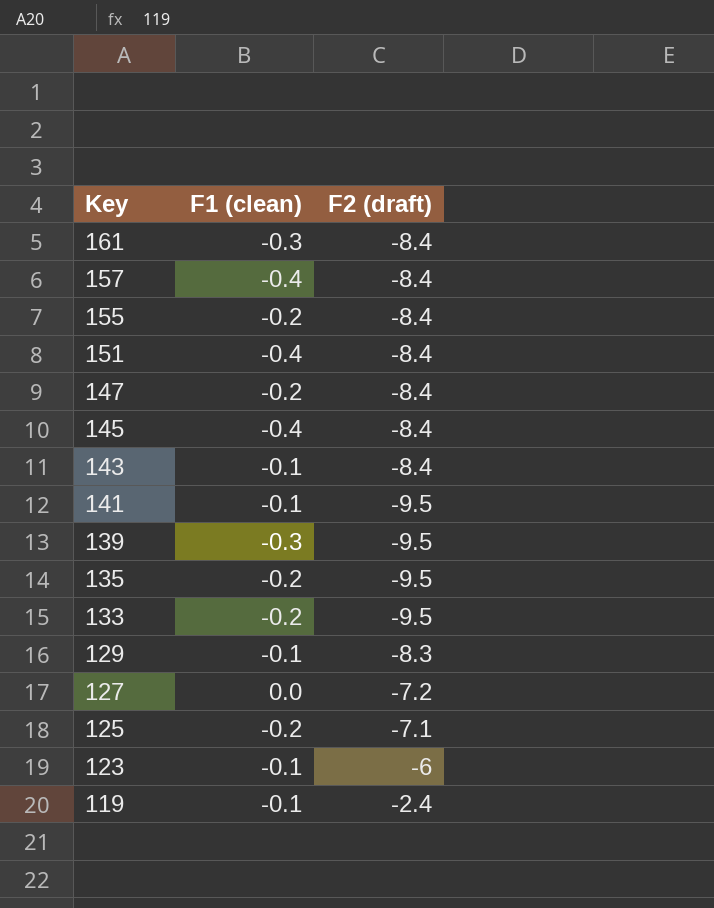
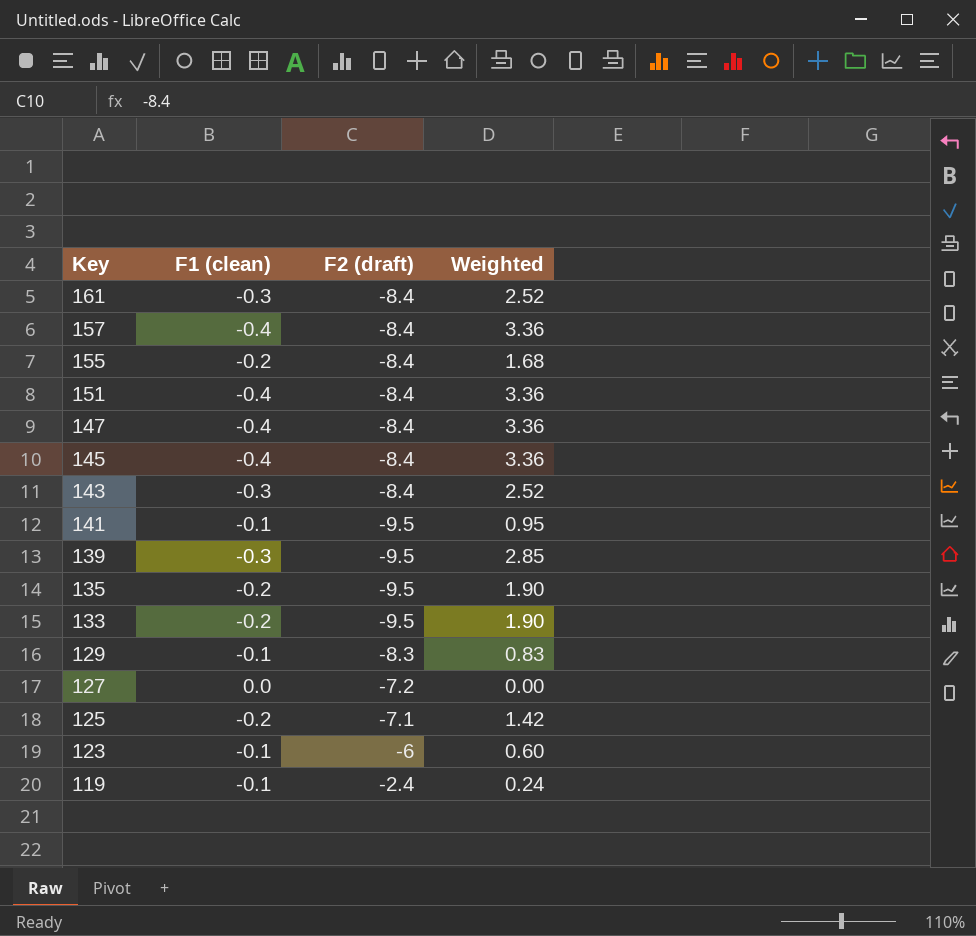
column Weighted | formula: none -> [F1 (clean)] * [F2 (draft)]
147 | F1 (clean): -0.2 -> -0.4
143 | F1 (clean): -0.1 -> -0.3

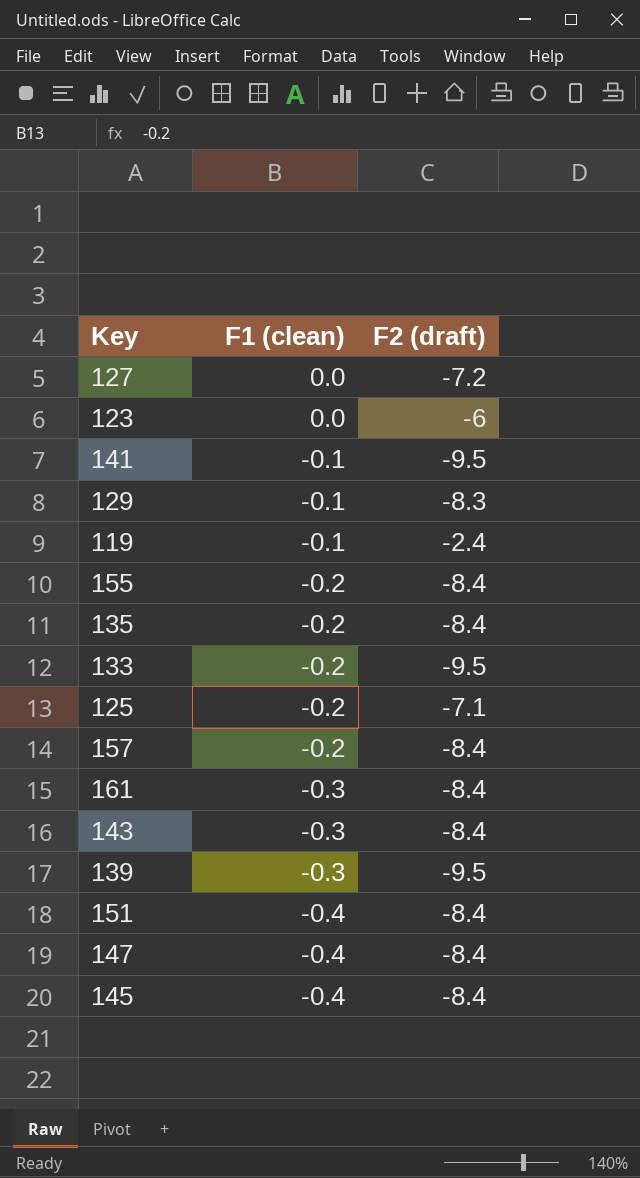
row order: Key descending -> F1 (clean) descending
column Weighted | formula: [F1 (clean)] * [F2 (draft)] -> none
123 | F1 (clean): -0.1 -> 0.0
135 | F2 (draft): -9.5 -> -8.4
157 | F1 (clean): -0.4 -> -0.2

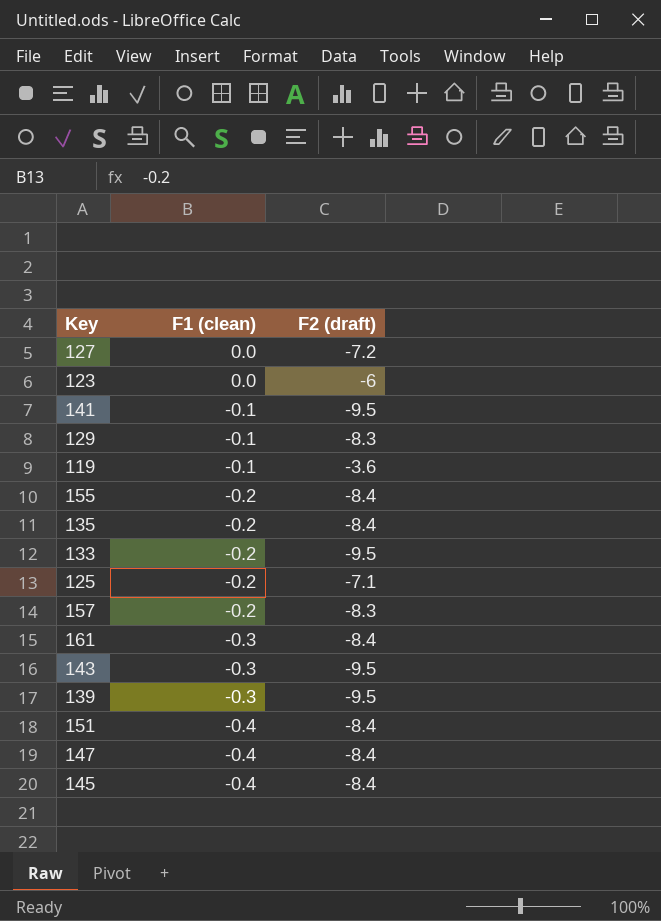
119 | F2 (draft): -2.4 -> -3.6
157 | F2 (draft): -8.4 -> -8.3
143 | F2 (draft): -8.4 -> -9.5

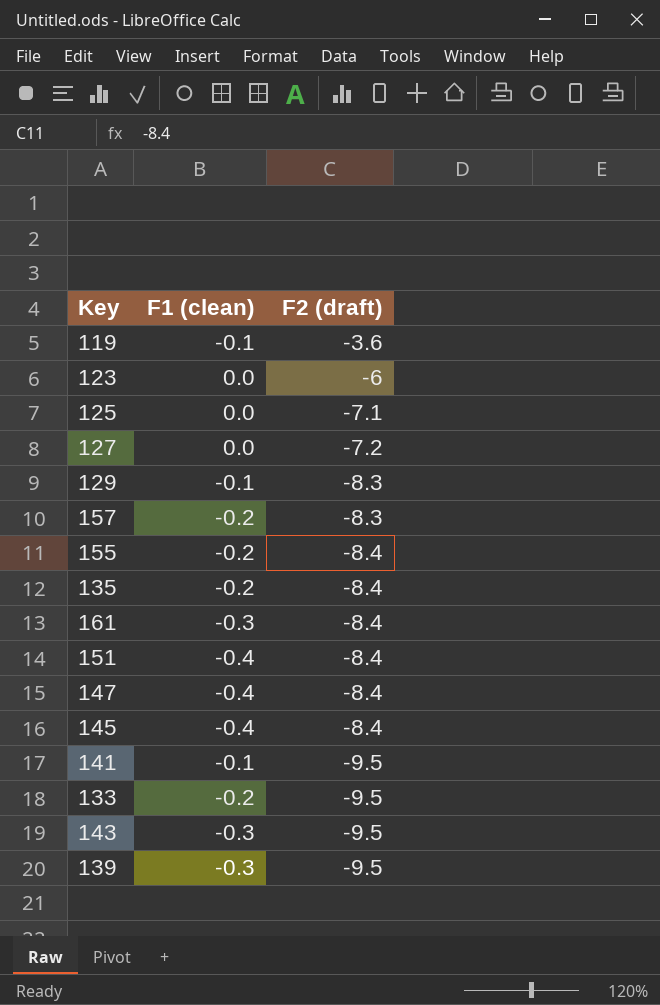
row order: F1 (clean) descending -> F2 (draft) descending
125 | F1 (clean): -0.2 -> 0.0

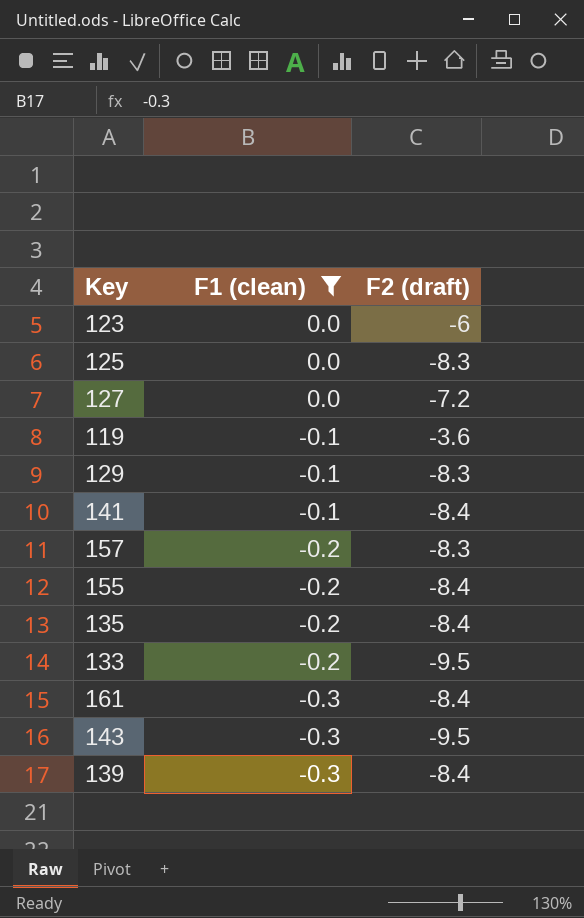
filter: none -> F1 (clean) != -0.4
row order: F2 (draft) descending -> F1 (clean) descending
125 | F2 (draft): -7.1 -> -8.3
141 | F2 (draft): -9.5 -> -8.4
139 | F2 (draft): -9.5 -> -8.4

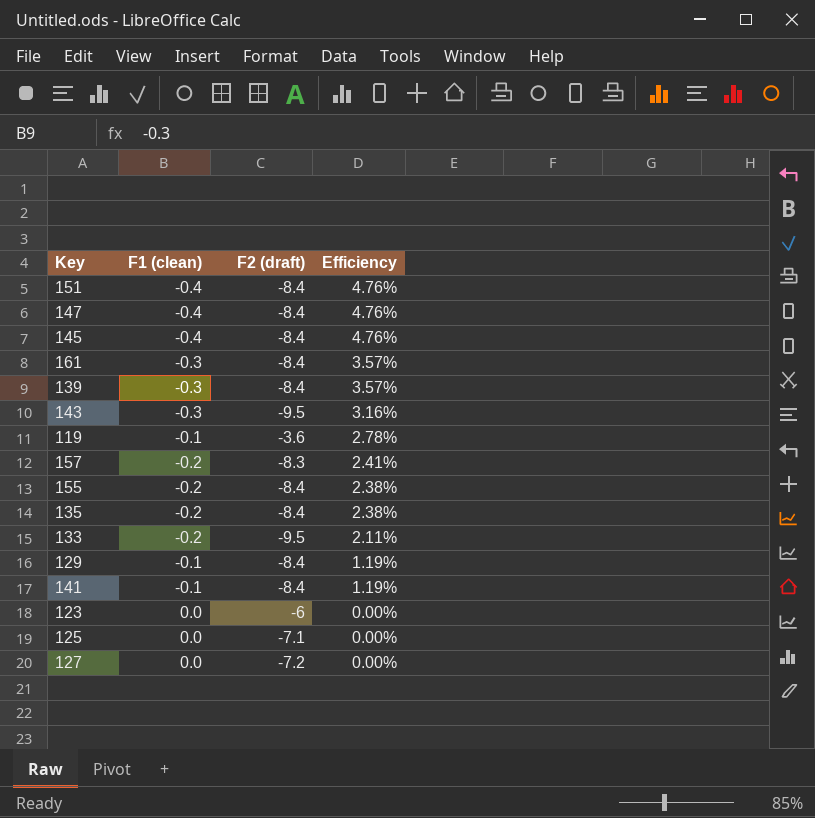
filter: F1 (clean) != -0.4 -> none
row order: F1 (clean) descending -> Efficiency descending
column Efficiency | formula: none -> [F1 (clean)] / [F2 (draft)]
129 | F2 (draft): -8.3 -> -8.4
125 | F2 (draft): -8.3 -> -7.1

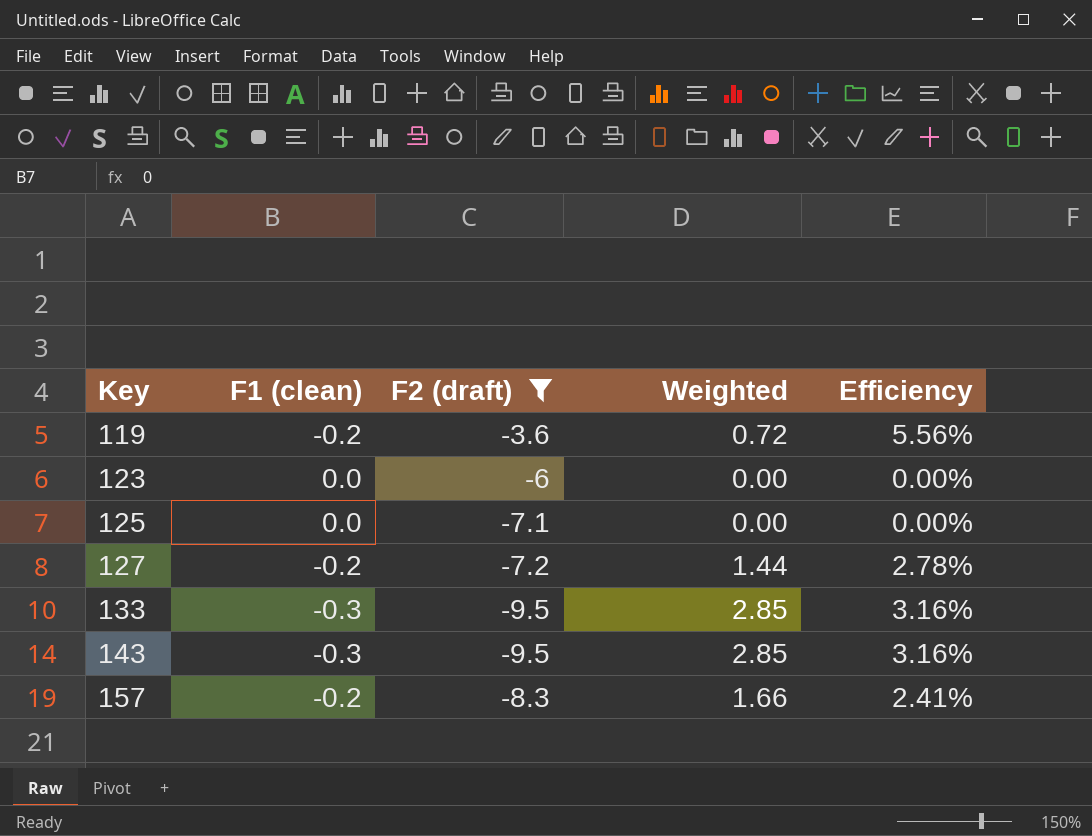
filter: none -> F2 (draft) != -8.4
row order: Efficiency descending -> Key ascending
column Weighted | formula: none -> [F1 (clean)] * [F2 (draft)]
119 | F1 (clean): -0.1 -> -0.2
119 | Efficiency: 2.78% -> 5.56%
127 | F1 (clean): 0.0 -> -0.2
127 | Efficiency: 0.00% -> 2.78%
133 | F1 (clean): -0.2 -> -0.3
133 | Efficiency: 2.11% -> 3.16%

